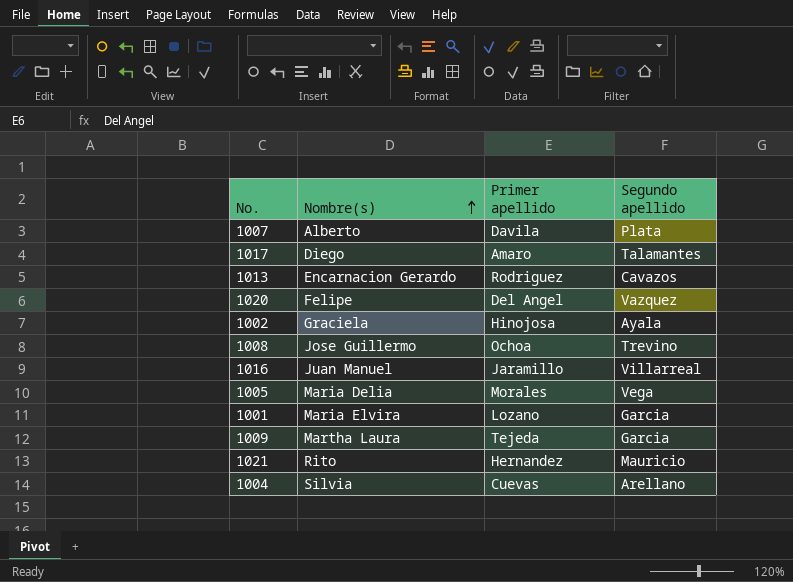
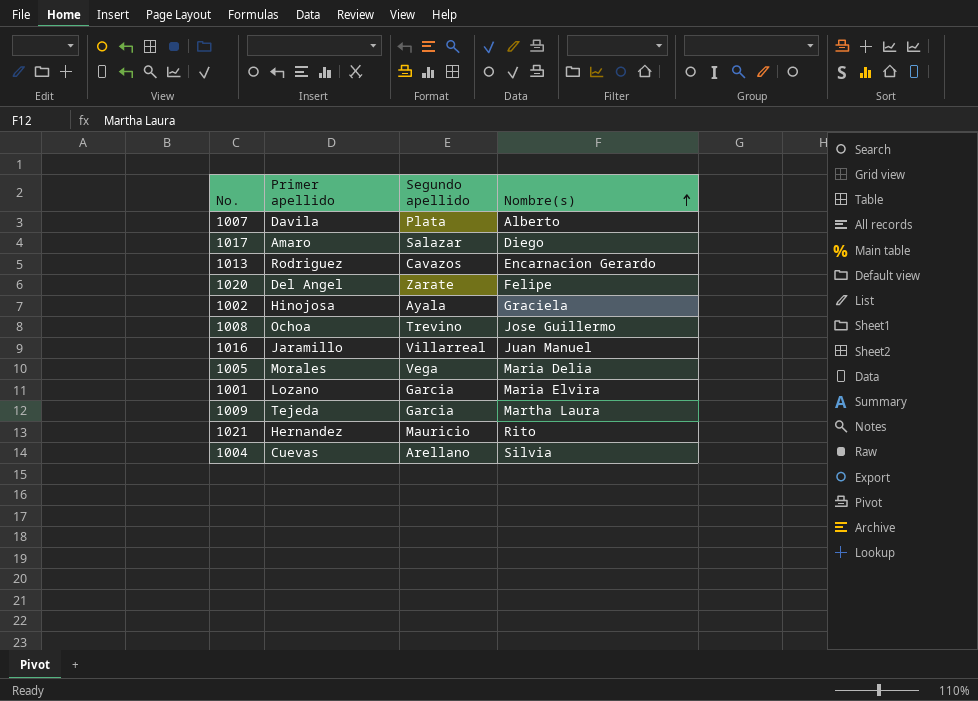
column Nombre(s) | position: 2 -> 4
1017 | Segundo apellido: Talamantes -> Salazar
1020 | Segundo apellido: Vazquez -> Zarate

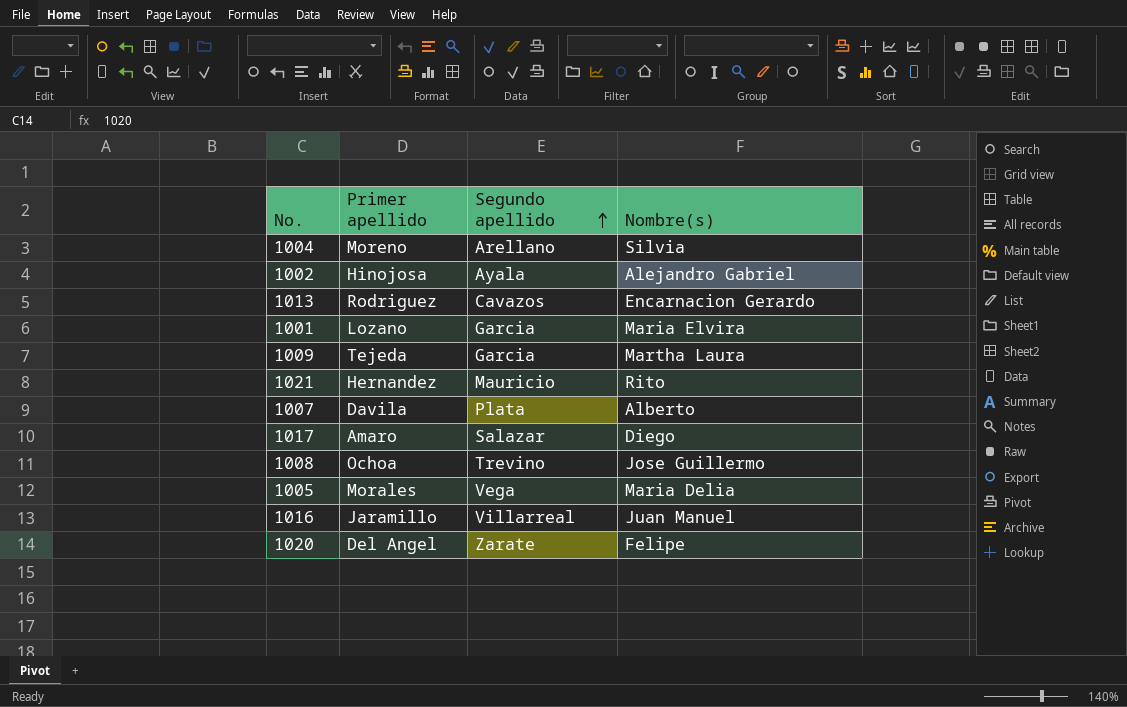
row order: Nombre(s) ascending -> Segundo apellido ascending
1004 | Primer apellido: Cuevas -> Moreno
1002 | Nombre(s): Graciela -> Alejandro Gabriel

